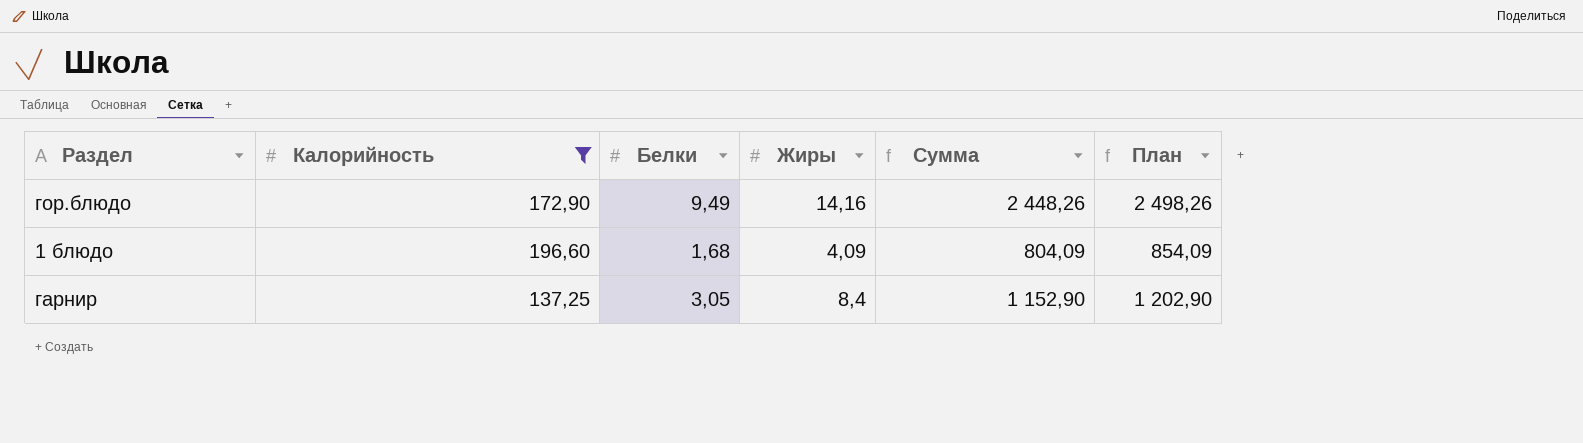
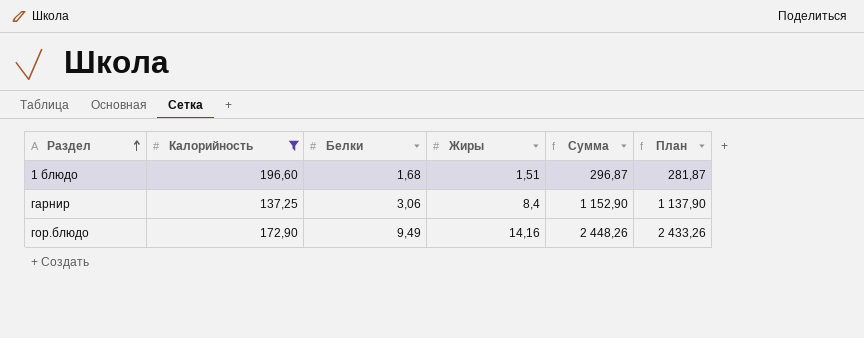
row order: none -> Раздел ascending
column План | formula: [Сумма] + 50 -> [Сумма] - 15
1 блюдо | Жиры: 4,09 -> 1,51
1 блюдо | Сумма: 804,09 -> 296,87
гарнир | Белки: 3,05 -> 3,06

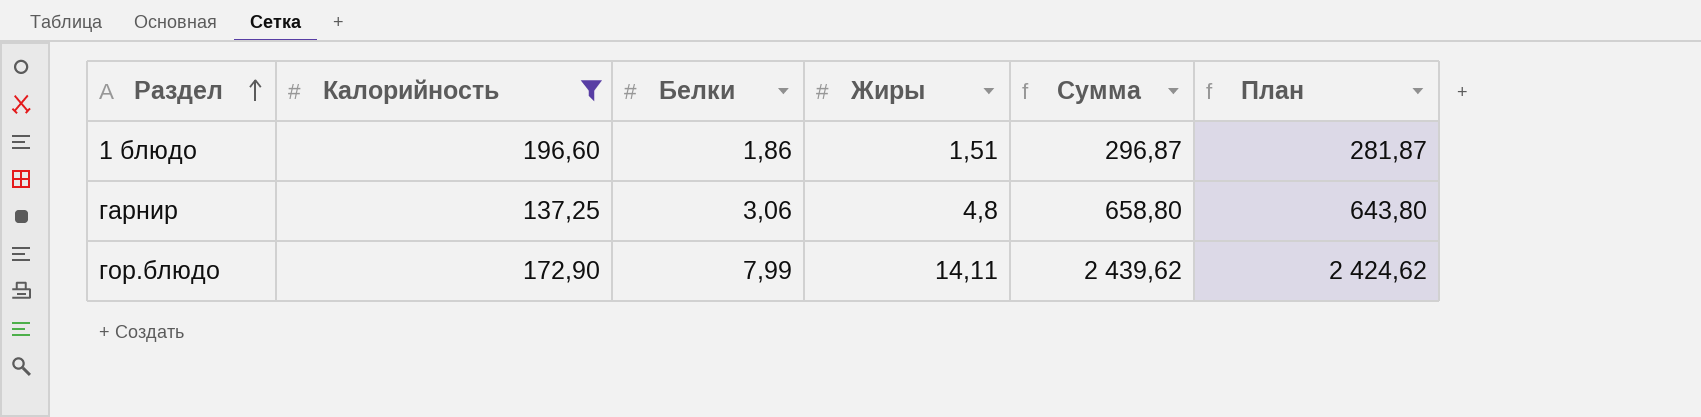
1 блюдо | Белки: 1,68 -> 1,86
гарнир | Жиры: 8,4 -> 4,8
гарнир | Сумма: 1 152,90 -> 658,80
гарнир | План: 1 137,90 -> 643,80
гор.блюдо | Белки: 9,49 -> 7,99
гор.блюдо | Жиры: 14,16 -> 14,11
гор.блюдо | Сумма: 2 448,26 -> 2 439,62
гор.блюдо | План: 2 433,26 -> 2 424,62

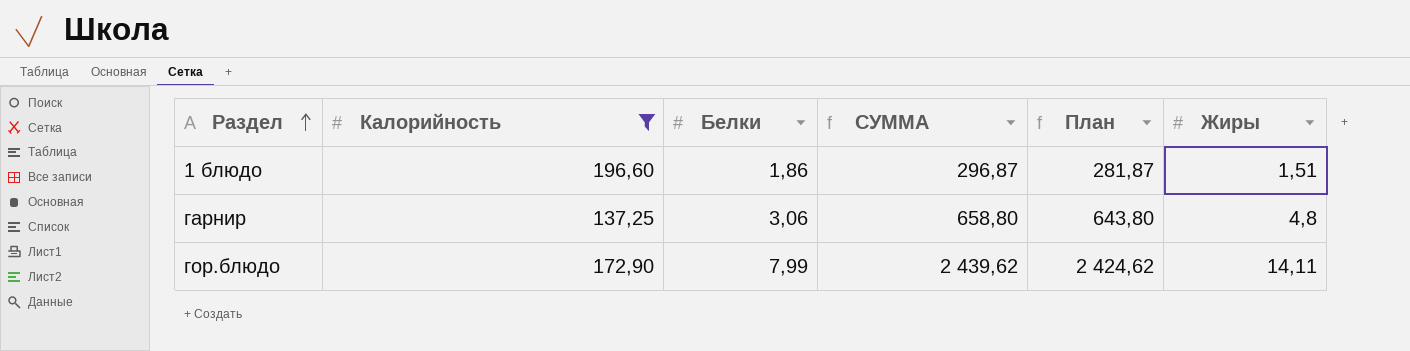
column name: Сумма -> СУММА
column Жиры | position: 4 -> 6

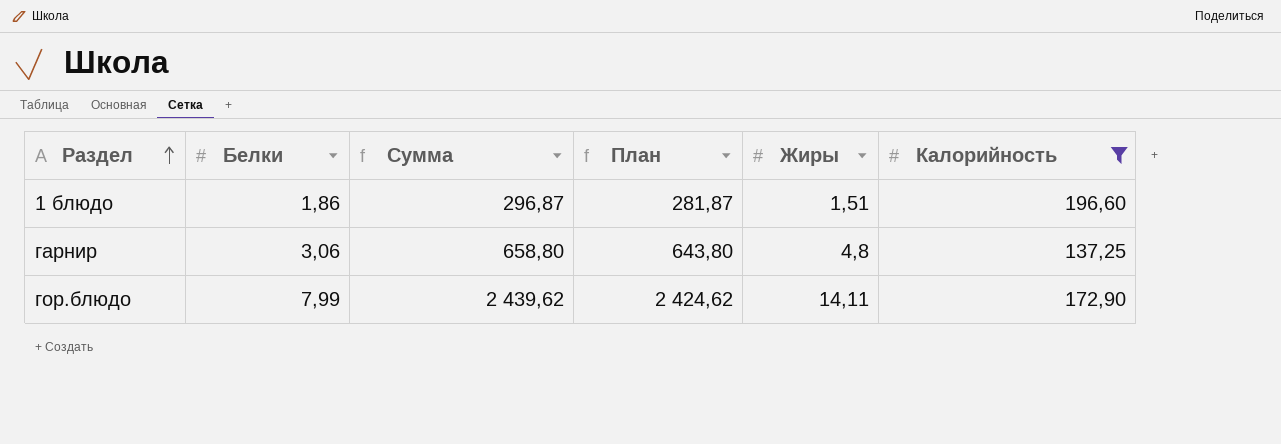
column name: СУММА -> Сумма
column Калорийность | position: 2 -> 6

